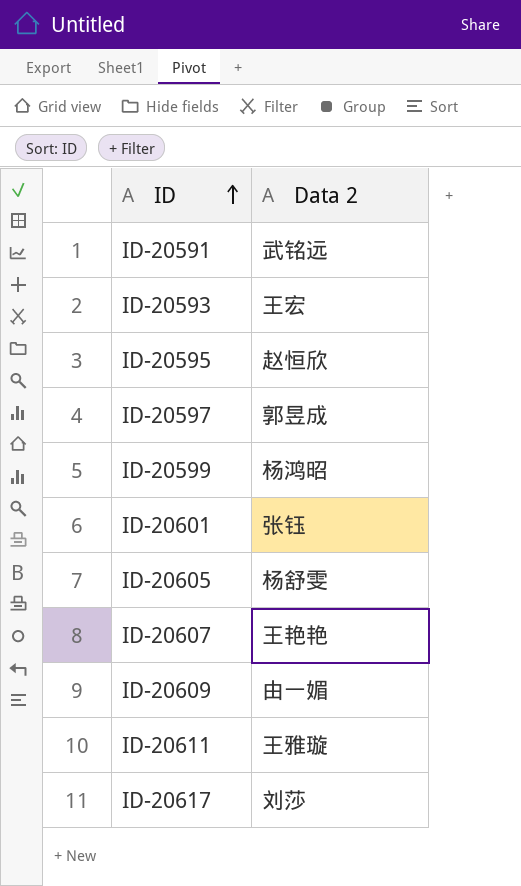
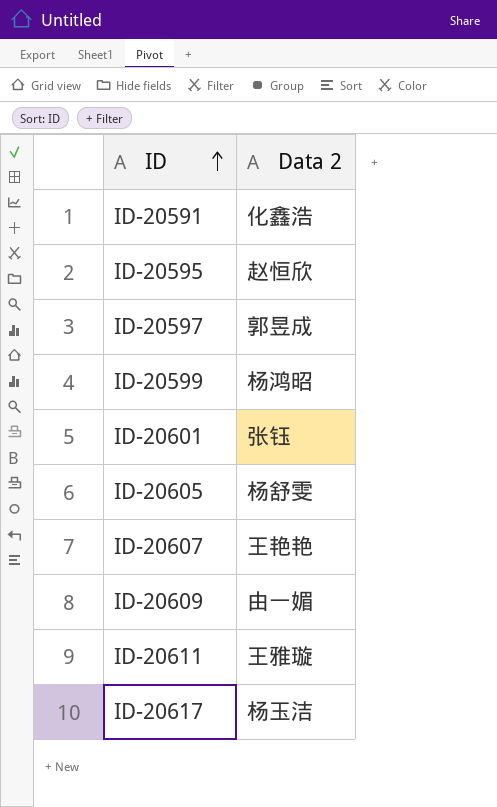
row ID-20593: 王宏 -> none
ID-20591 | Data 2: 武铭远 -> 化鑫浩
ID-20617 | Data 2: 刘莎 -> 杨玉洁

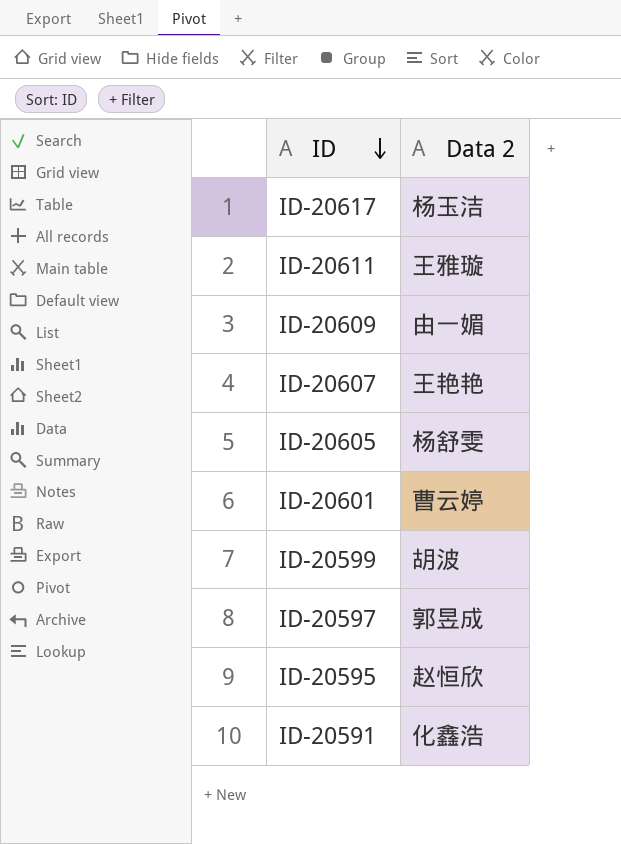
row order: ID ascending -> ID descending
ID-20601 | Data 2: 张钰 -> 曹云婷
ID-20599 | Data 2: 杨鸿昭 -> 胡波

